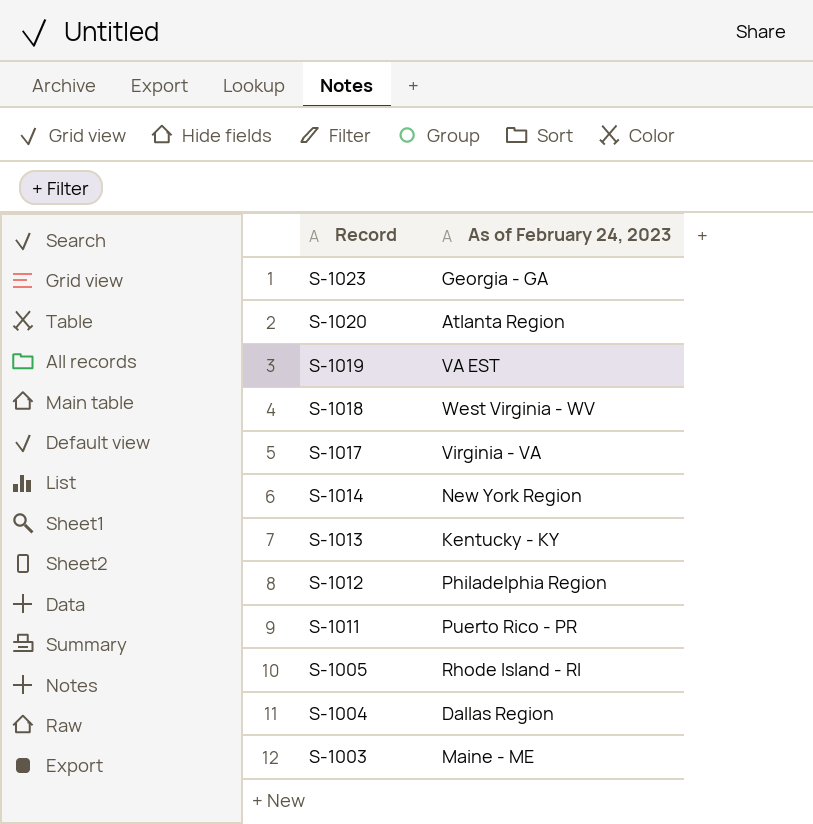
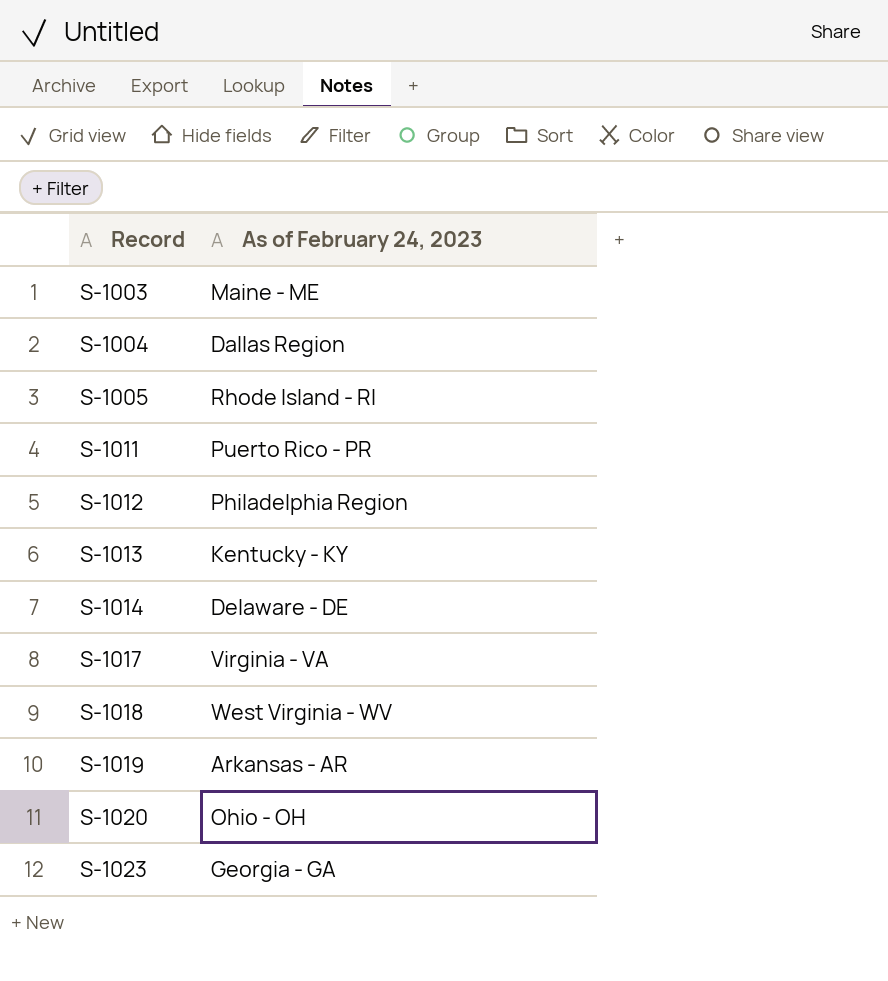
row order: Record descending -> Record ascending
S-1014 | As of February 24, 2023: New York Region -> Delaware - DE
S-1019 | As of February 24, 2023: VA EST -> Arkansas - AR
S-1020 | As of February 24, 2023: Atlanta Region -> Ohio - OH

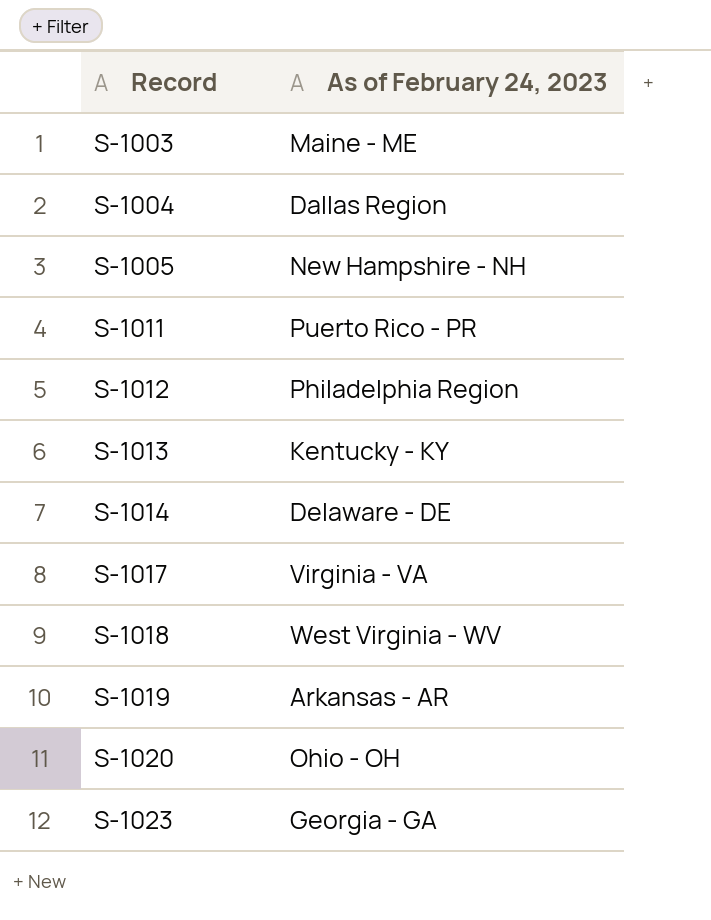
S-1005 | As of February 24, 2023: Rhode Island - RI -> New Hampshire - NH

